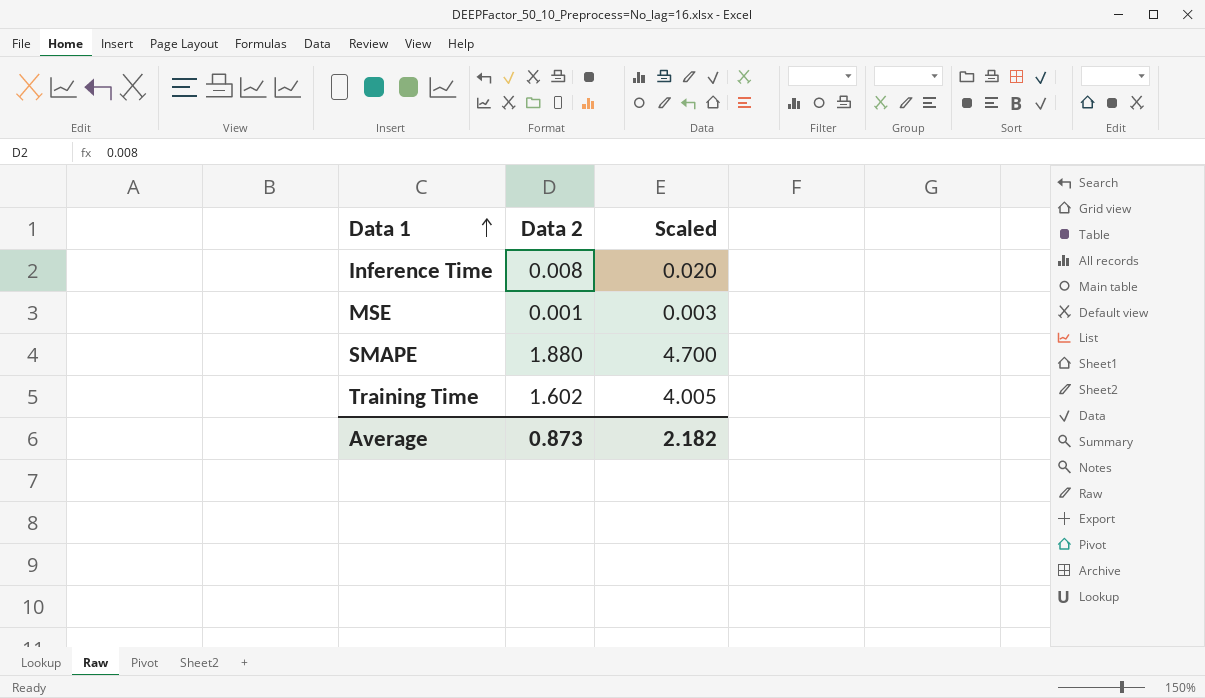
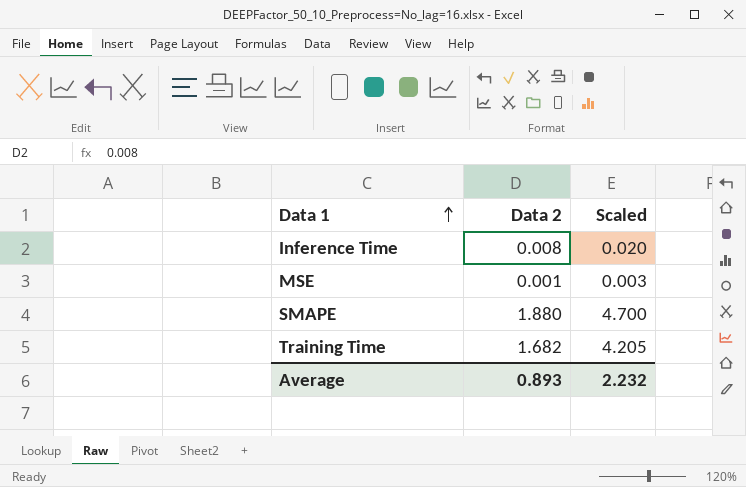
Training Time | Data 2: 1.602 -> 1.682
Training Time | Scaled: 4.005 -> 4.205
Average | Data 2: 0.873 -> 0.893
Average | Scaled: 2.182 -> 2.232

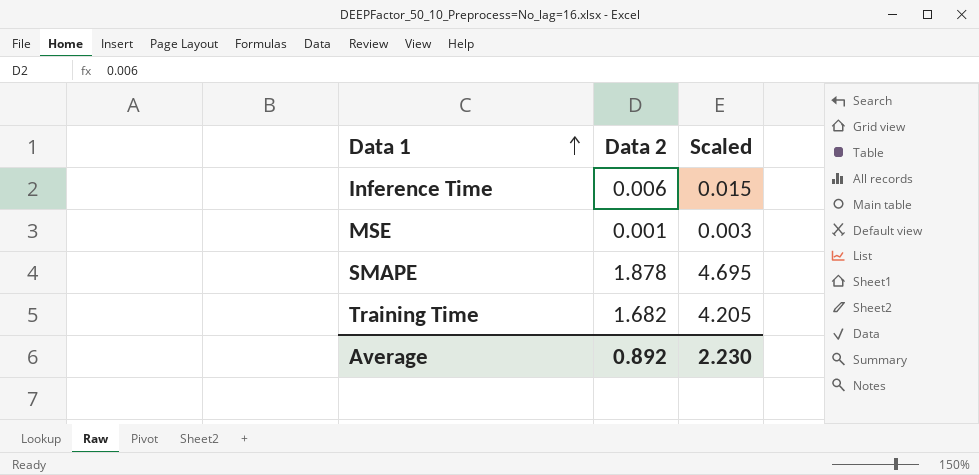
Inference Time | Data 2: 0.008 -> 0.006
Inference Time | Scaled: 0.020 -> 0.015
SMAPE | Data 2: 1.880 -> 1.878
SMAPE | Scaled: 4.700 -> 4.695
Average | Data 2: 0.893 -> 0.892
Average | Scaled: 2.232 -> 2.230

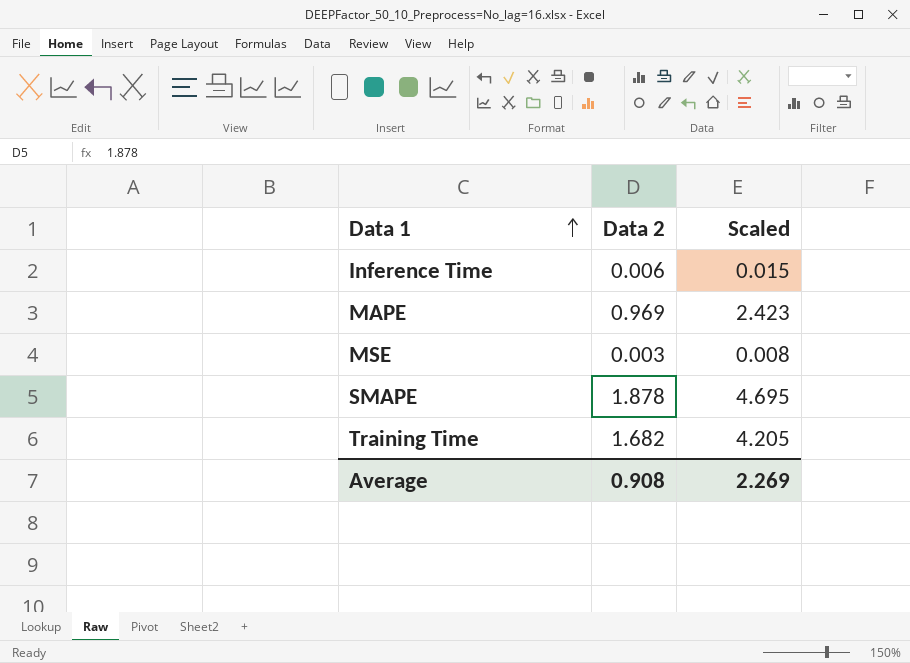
row MAPE: none -> 0.969 | 2.423
MSE | Data 2: 0.001 -> 0.003
MSE | Scaled: 0.003 -> 0.008
Average | Data 2: 0.892 -> 0.908
Average | Scaled: 2.230 -> 2.269

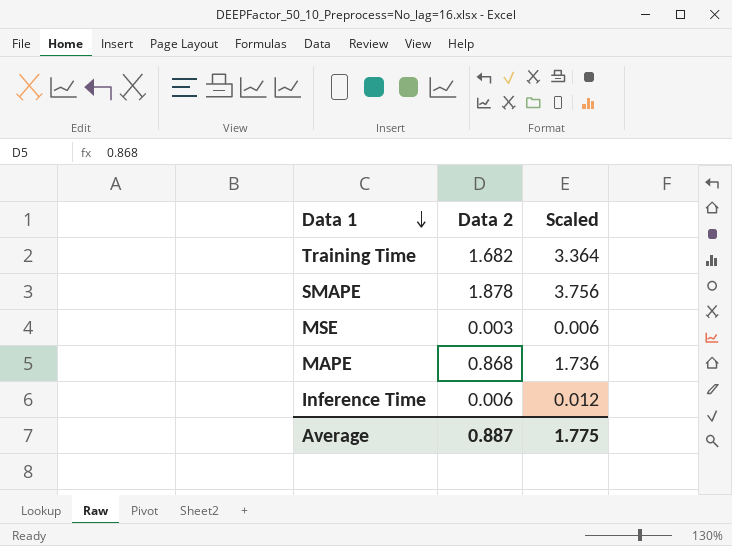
row order: Data 1 ascending -> Data 1 descending
column Scaled | formula: [Data 2] * 2.5 -> [Data 2] * 2
MAPE | Data 2: 0.969 -> 0.868
Average | Data 2: 0.908 -> 0.887
Average | Scaled: 2.269 -> 1.775

